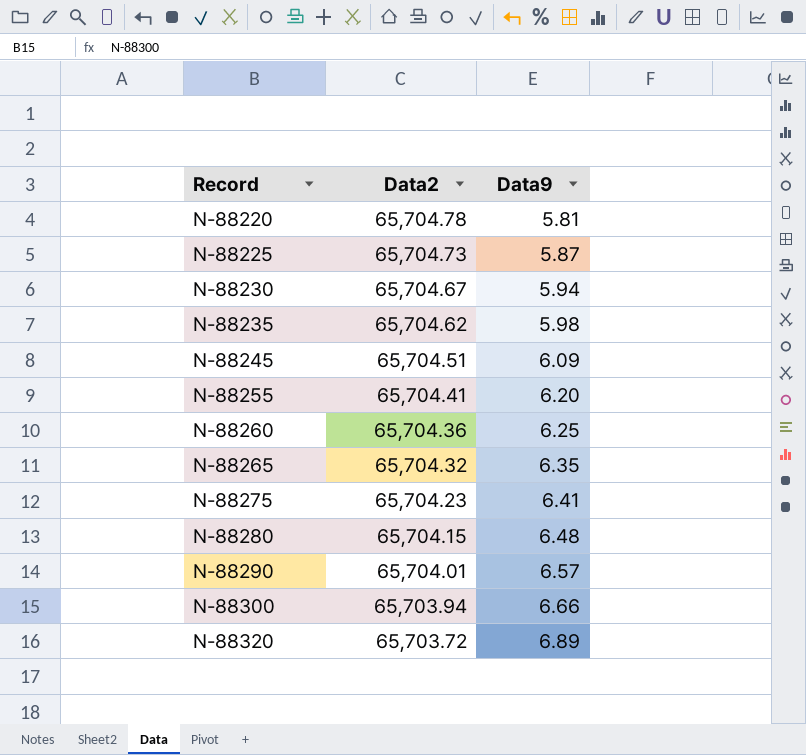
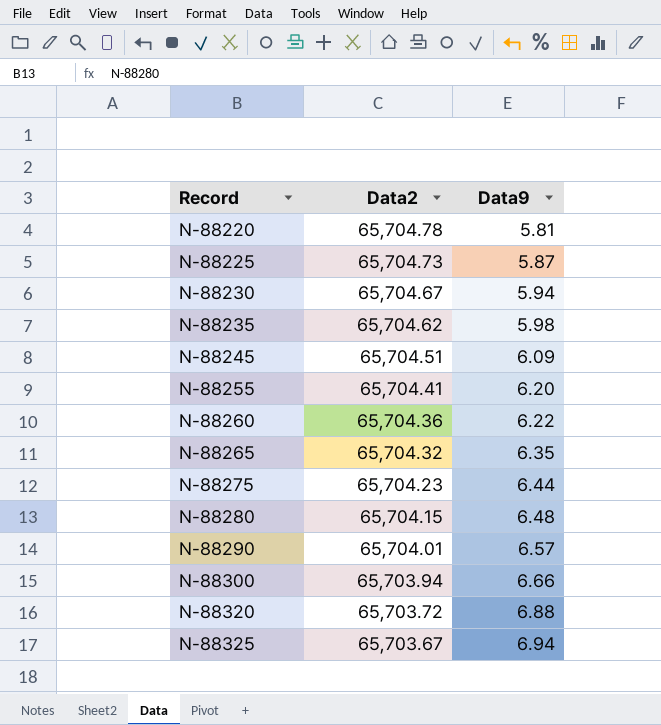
N-88260 | Data9: 6.25 -> 6.22
N-88275 | Data9: 6.41 -> 6.44
N-88320 | Data9: 6.89 -> 6.88
row N-88325: none -> 65,703.67 | 6.94

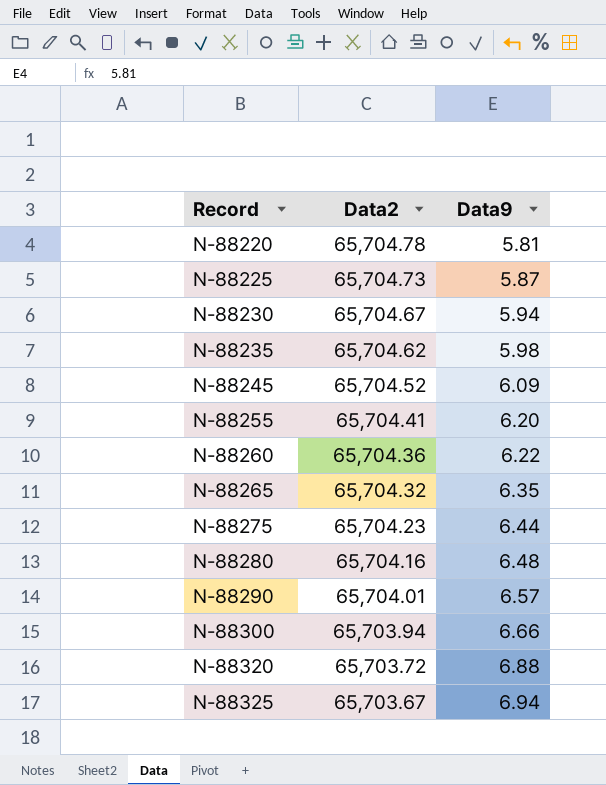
N-88245 | Data2: 65,704.51 -> 65,704.52
N-88280 | Data2: 65,704.15 -> 65,704.16

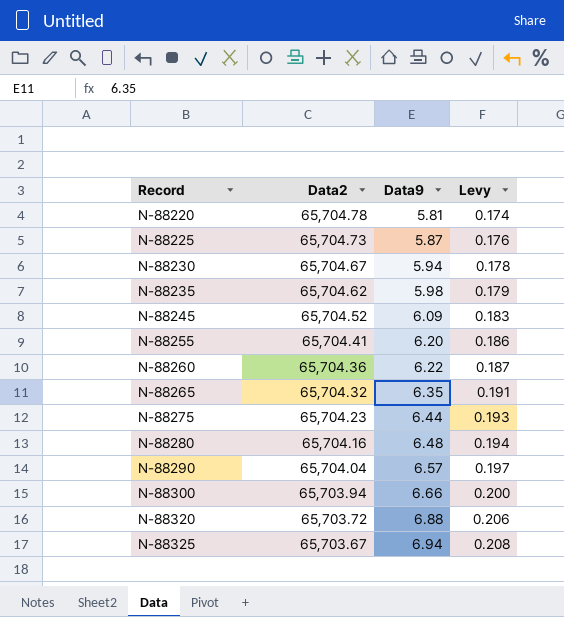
column Levy | formula: none -> [Data9] * 0.03
N-88290 | Data2: 65,704.01 -> 65,704.04

